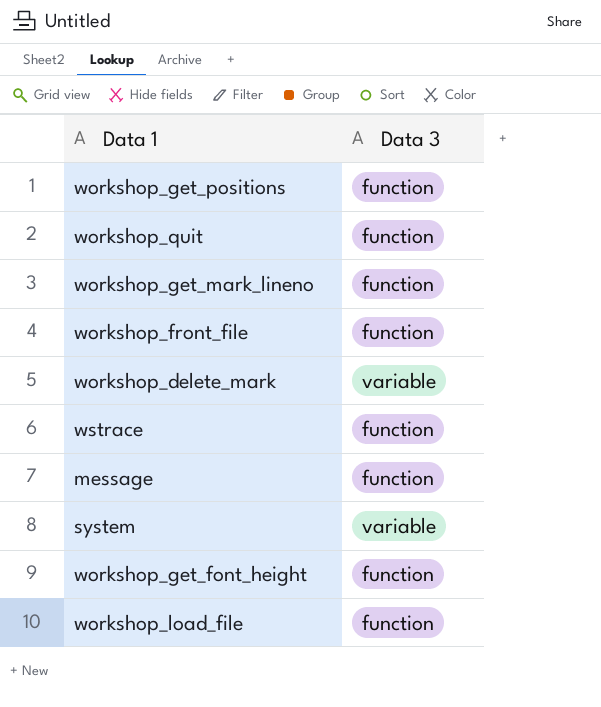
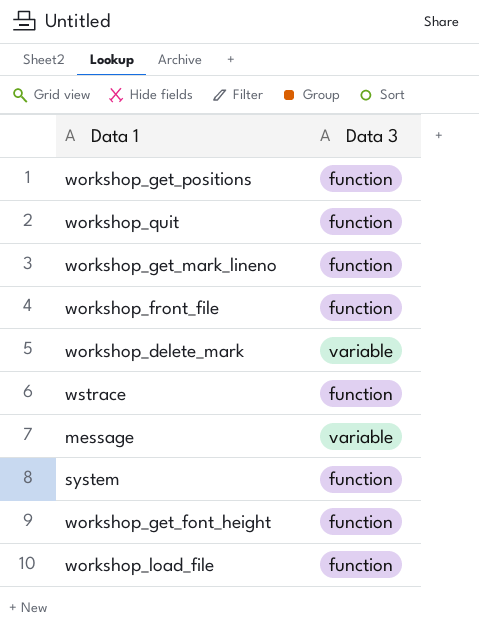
message | Data 3: function -> variable
system | Data 3: variable -> function

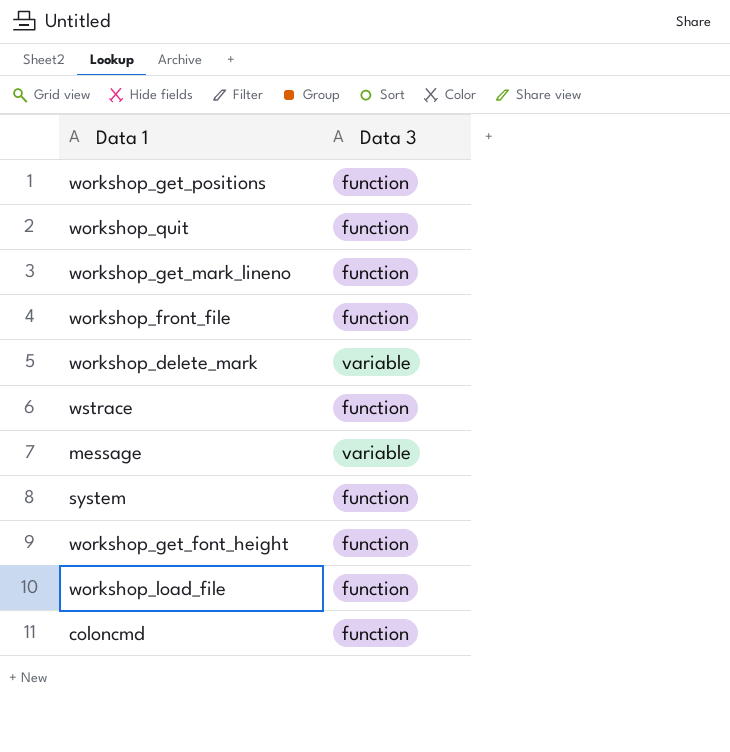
row coloncmd: none -> function

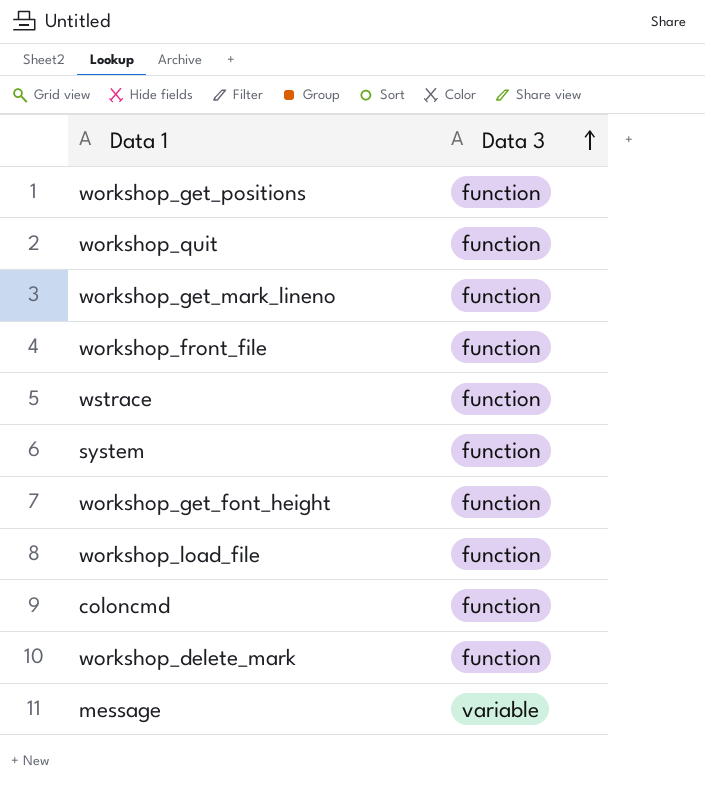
row order: none -> Data 3 ascending
workshop_delete_mark | Data 3: variable -> function

